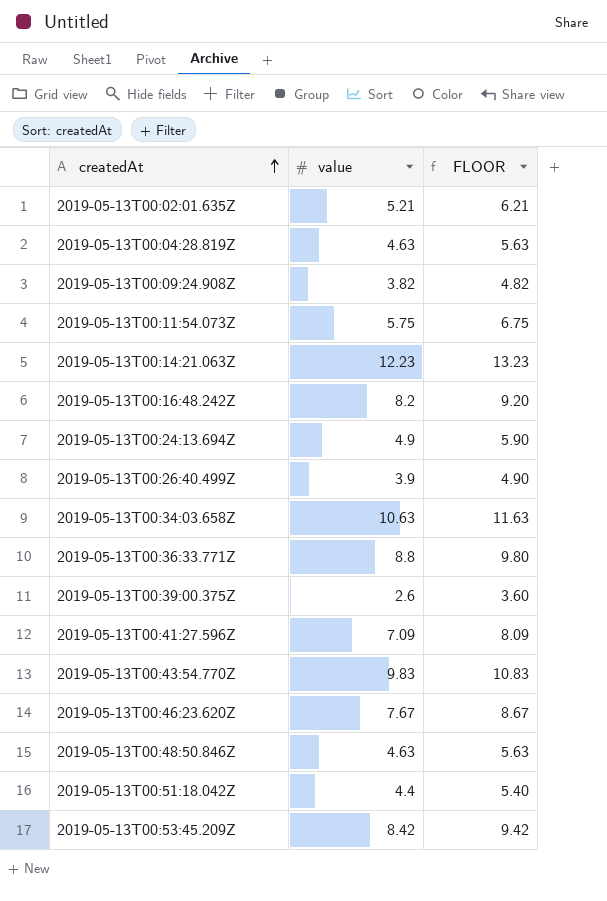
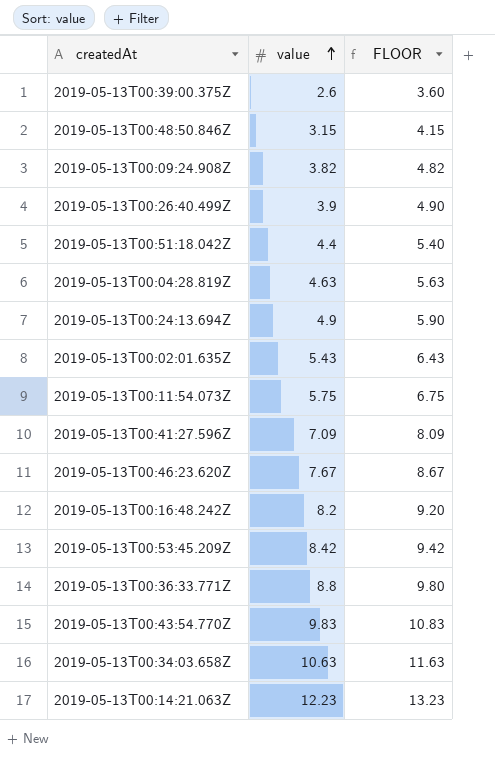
row order: createdAt ascending -> value ascending
2019-05-13T00:48:50.846Z | value: 4.63 -> 3.15
2019-05-13T00:48:50.846Z | FLOOR: 5.63 -> 4.15
2019-05-13T00:02:01.635Z | value: 5.21 -> 5.43
2019-05-13T00:02:01.635Z | FLOOR: 6.21 -> 6.43

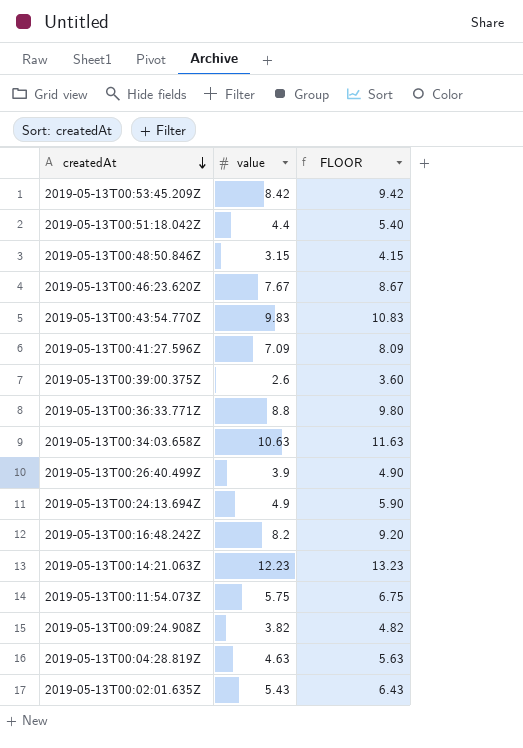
row order: value ascending -> createdAt descending

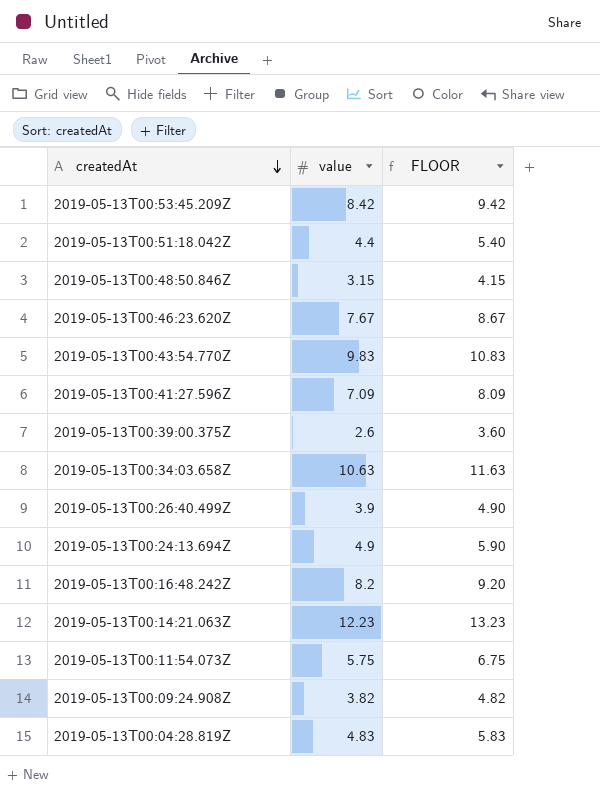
row 2019-05-13T00:36:33.771Z: 8.8 | 9.80 -> none
row 2019-05-13T00:02:01.635Z: 5.43 | 6.43 -> none
2019-05-13T00:04:28.819Z | value: 4.63 -> 4.83
2019-05-13T00:04:28.819Z | FLOOR: 5.63 -> 5.83

